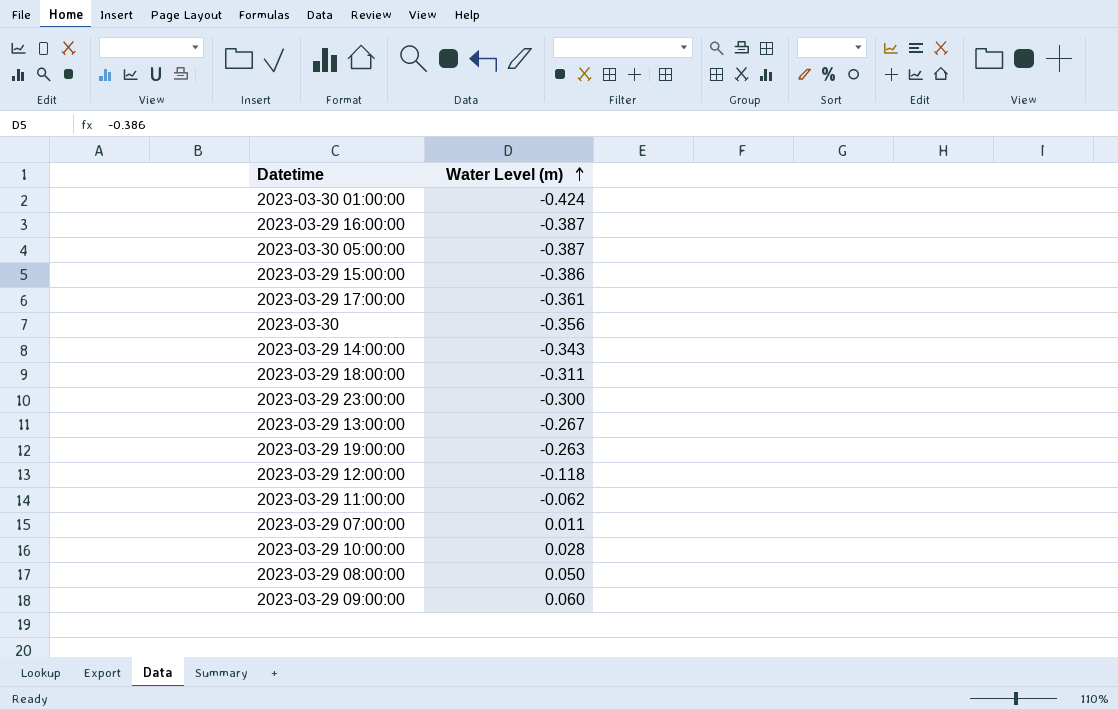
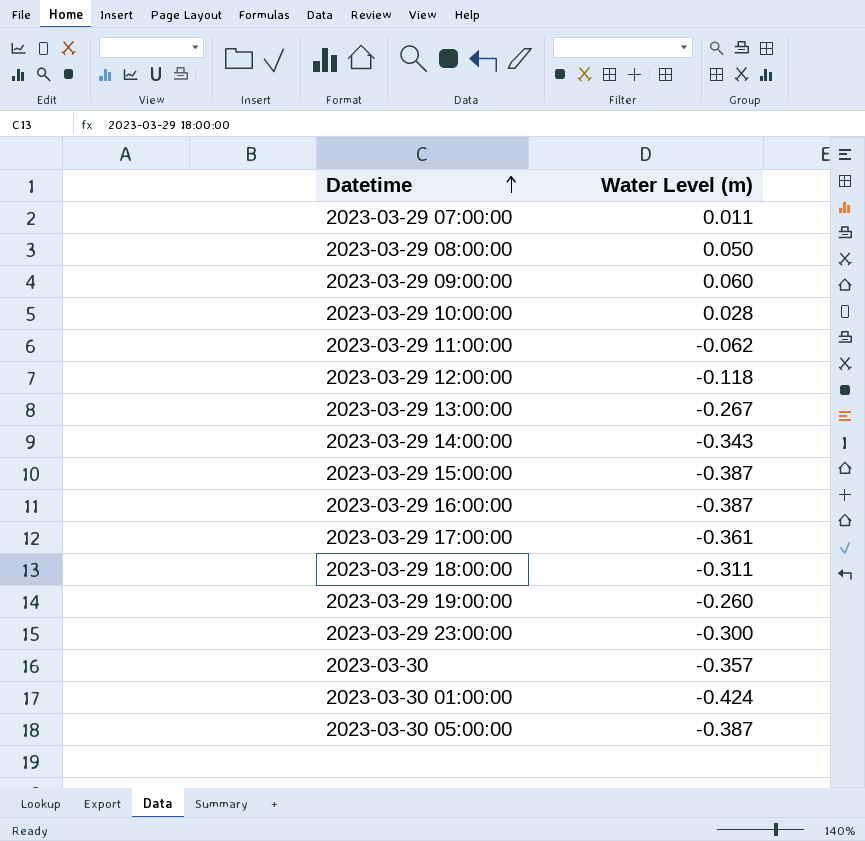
row order: Water Level (m) ascending -> Datetime ascending
2023-03-29 15:00:00 | Water Level (m): -0.386 -> -0.387
2023-03-29 19:00:00 | Water Level (m): -0.263 -> -0.260
2023-03-30 | Water Level (m): -0.356 -> -0.357

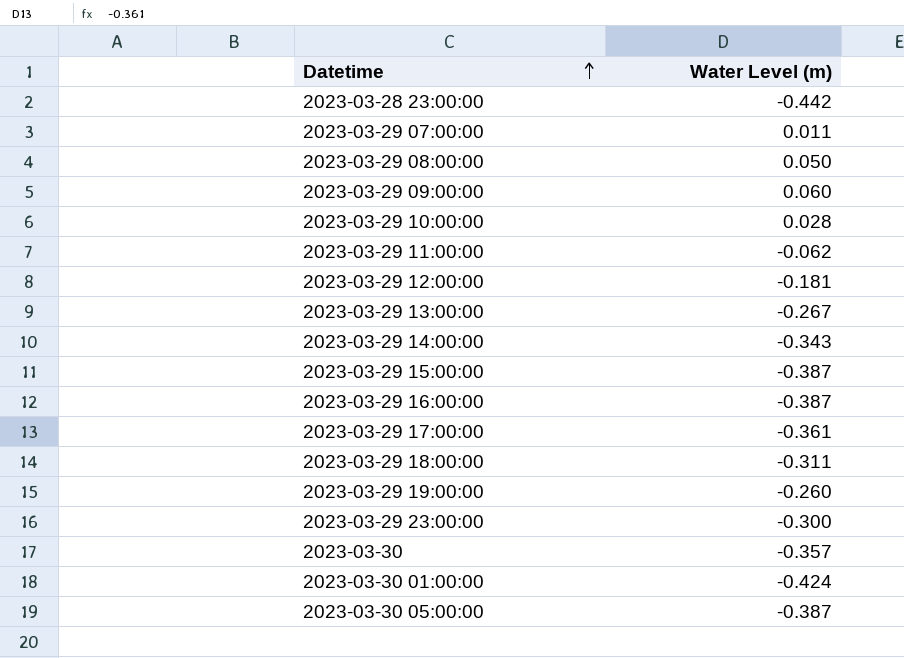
row 2023-03-28 23:00:00: none -> -0.442
2023-03-29 12:00:00 | Water Level (m): -0.118 -> -0.181

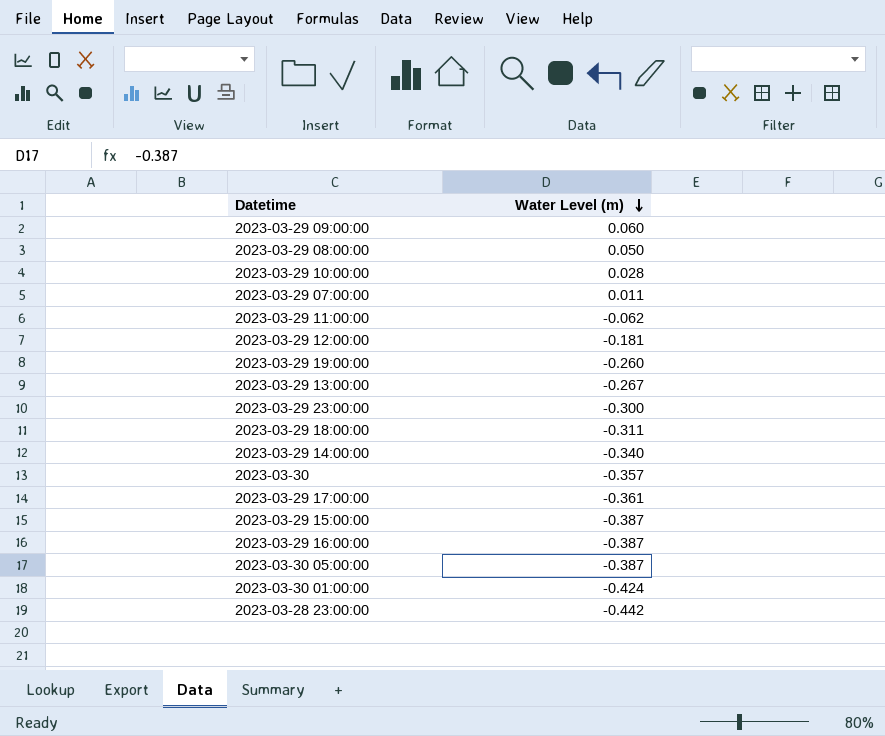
row order: Datetime ascending -> Water Level (m) descending
2023-03-29 14:00:00 | Water Level (m): -0.343 -> -0.340

